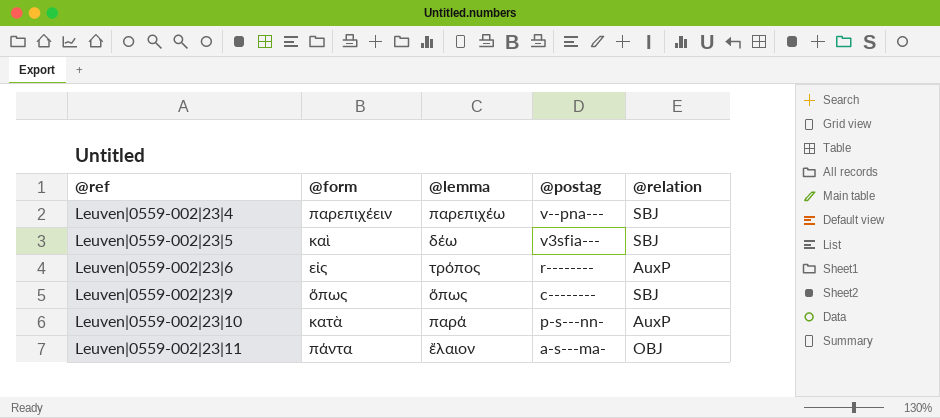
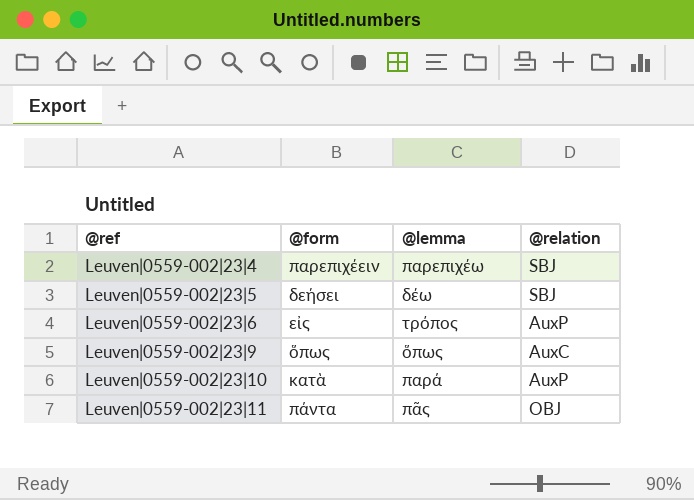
column @postag | position: 4 -> none
Leuven|0559-002|23|5 | @form: καὶ -> δεήσει
Leuven|0559-002|23|9 | @relation: SBJ -> AuxC
Leuven|0559-002|23|11 | @lemma: ἔλαιον -> πᾶς

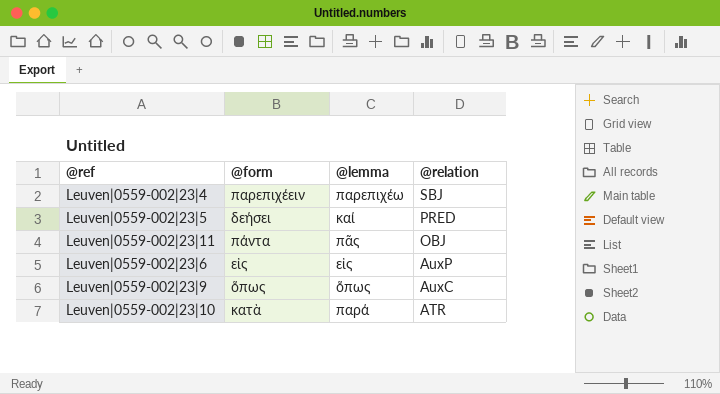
row order: @ref ascending -> @relation descending
Leuven|0559-002|23|5 | @lemma: δέω -> καί
Leuven|0559-002|23|5 | @relation: SBJ -> PRED
Leuven|0559-002|23|6 | @lemma: τρόπος -> εἰς
Leuven|0559-002|23|10 | @relation: AuxP -> ATR

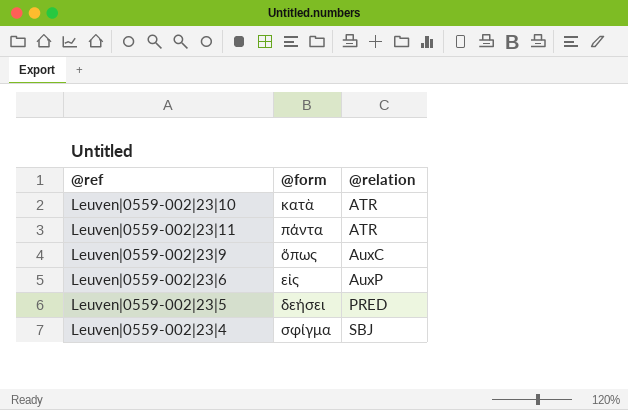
row order: @relation descending -> @relation ascending
column @lemma | position: 3 -> none
Leuven|0559-002|23|11 | @relation: OBJ -> ATR
Leuven|0559-002|23|4 | @form: παρεπιχέειν -> σφίγμα

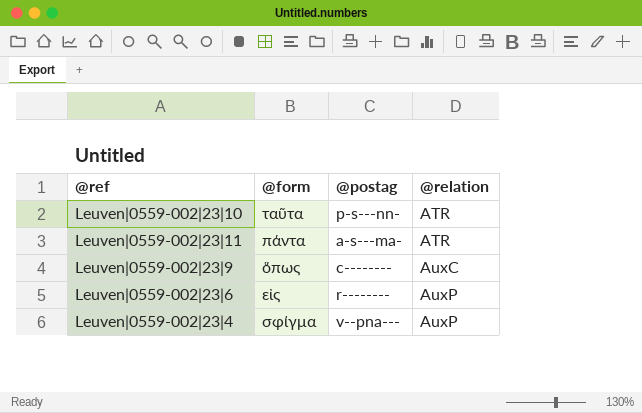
column @postag | position: none -> 3
row Leuven|0559-002|23|5: δεήσει | PRED -> none
Leuven|0559-002|23|10 | @form: κατὰ -> ταῦτα
Leuven|0559-002|23|4 | @relation: SBJ -> AuxP

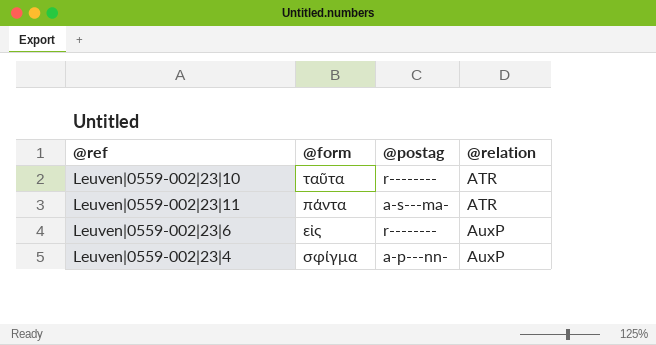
row Leuven|0559-002|23|9: ὅπως | c-------- | AuxC -> none
Leuven|0559-002|23|10 | @postag: p-s---nn- -> r--------
Leuven|0559-002|23|4 | @postag: v--pna--- -> a-p---nn-

